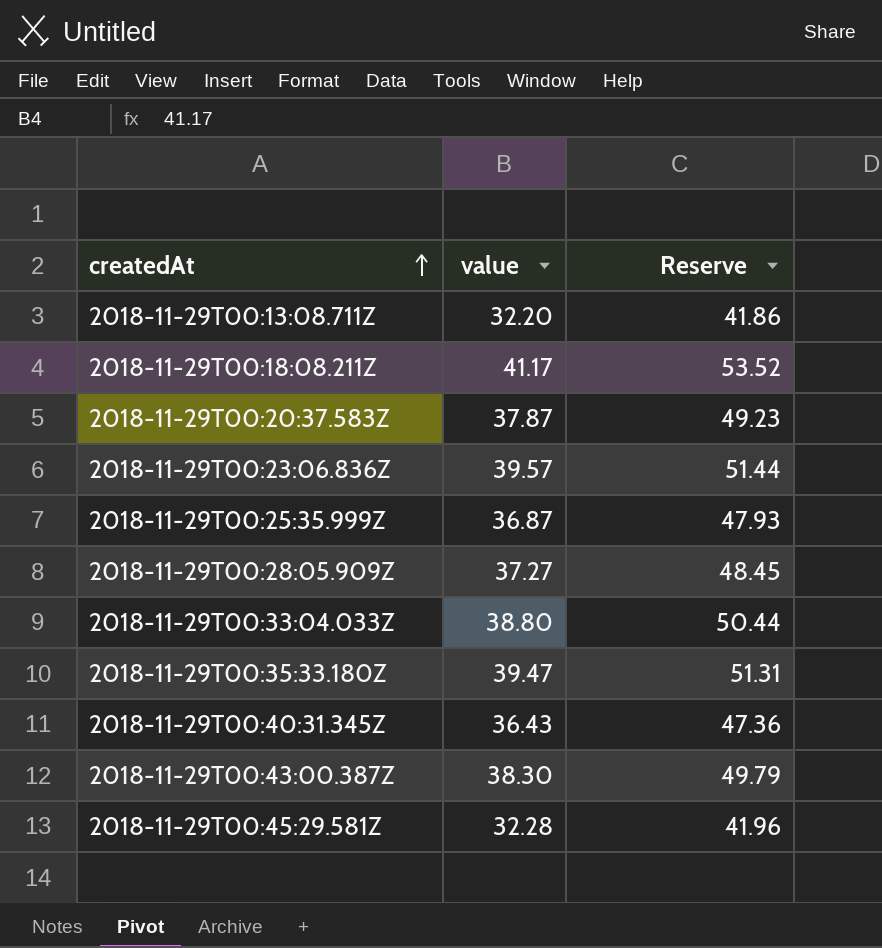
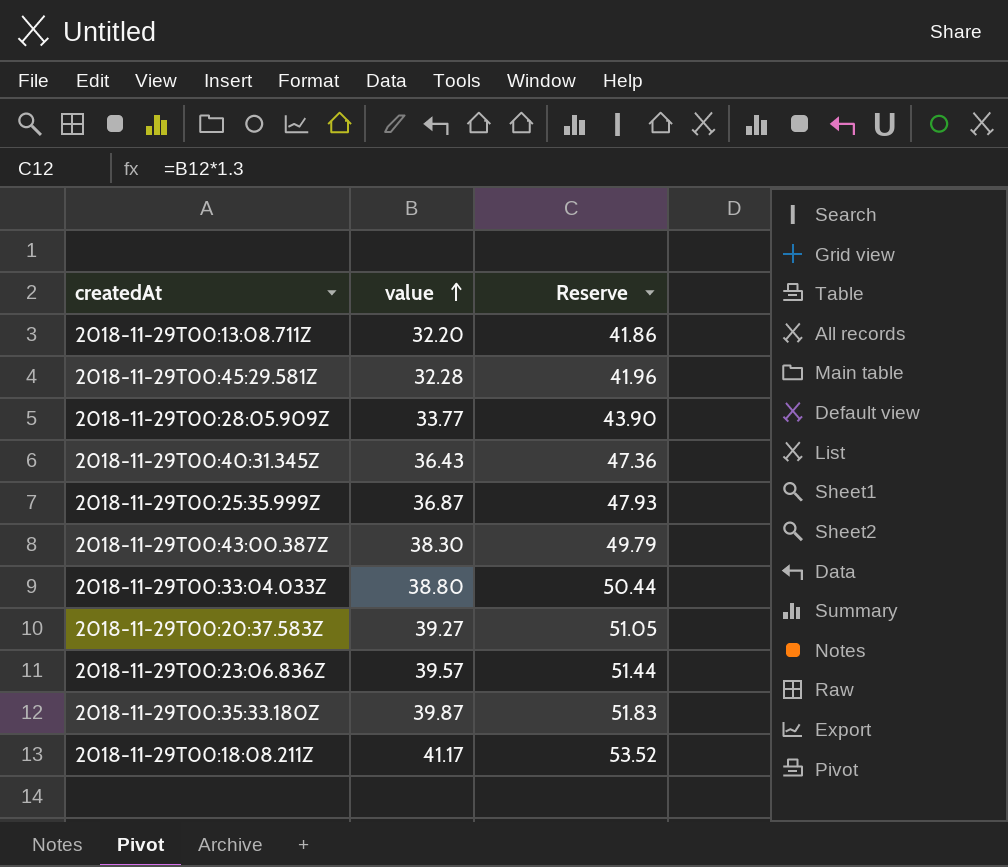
row order: createdAt ascending -> value ascending
2018-11-29T00:28:05.909Z | value: 37.27 -> 33.77
2018-11-29T00:28:05.909Z | Reserve: 48.45 -> 43.90
2018-11-29T00:20:37.583Z | value: 37.87 -> 39.27
2018-11-29T00:20:37.583Z | Reserve: 49.23 -> 51.05
2018-11-29T00:35:33.180Z | value: 39.47 -> 39.87
2018-11-29T00:35:33.180Z | Reserve: 51.31 -> 51.83

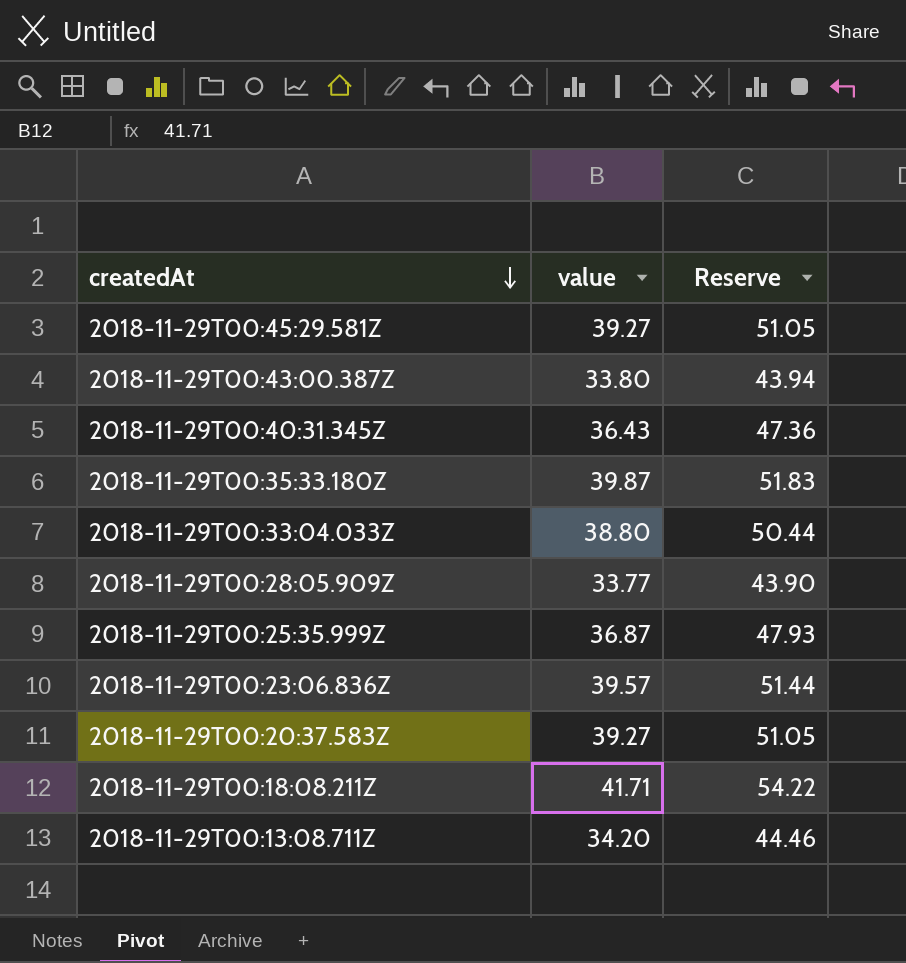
row order: value ascending -> createdAt descending
2018-11-29T00:45:29.581Z | value: 32.28 -> 39.27
2018-11-29T00:45:29.581Z | Reserve: 41.96 -> 51.05
2018-11-29T00:43:00.387Z | value: 38.30 -> 33.80
2018-11-29T00:43:00.387Z | Reserve: 49.79 -> 43.94
2018-11-29T00:18:08.211Z | value: 41.17 -> 41.71
2018-11-29T00:18:08.211Z | Reserve: 53.52 -> 54.22
2018-11-29T00:13:08.711Z | value: 32.20 -> 34.20
2018-11-29T00:13:08.711Z | Reserve: 41.86 -> 44.46

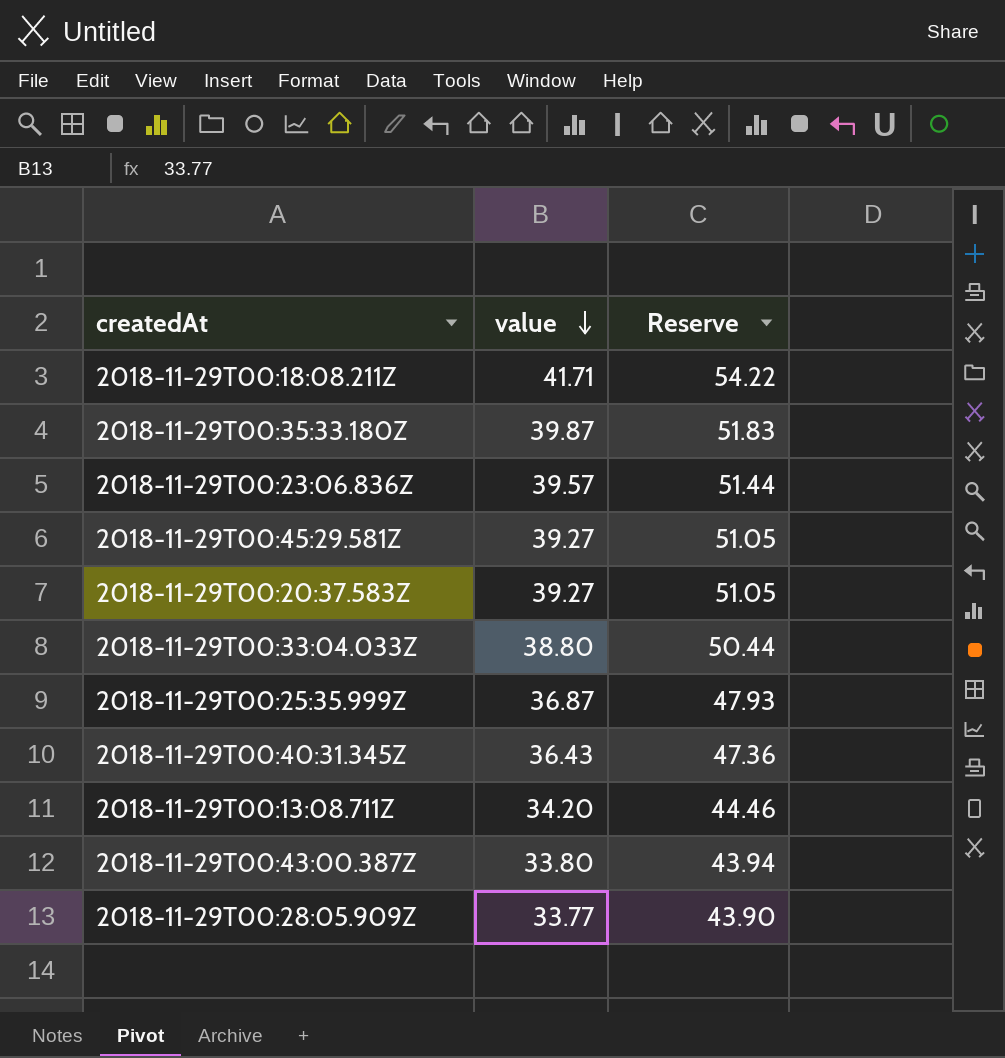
row order: createdAt descending -> value descending

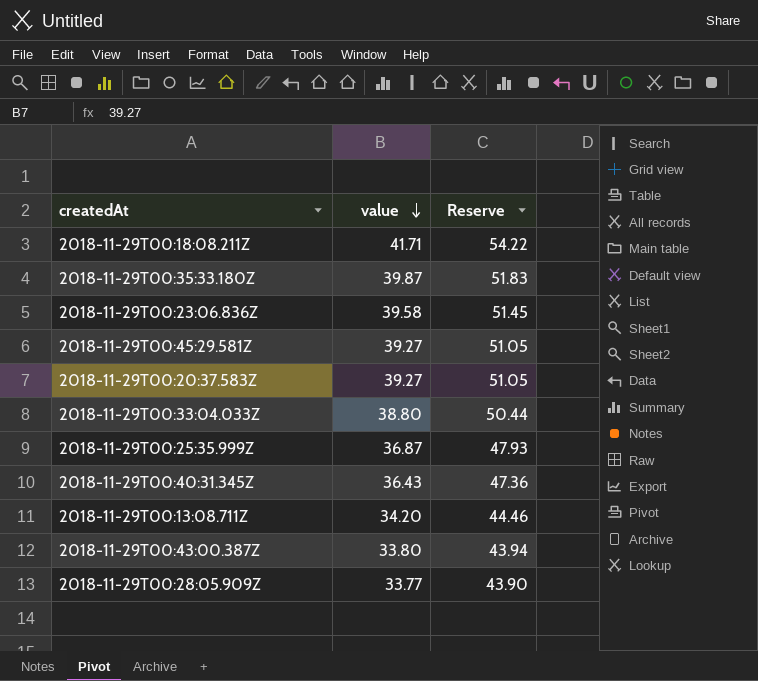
2018-11-29T00:23:06.836Z | value: 39.57 -> 39.58
2018-11-29T00:23:06.836Z | Reserve: 51.44 -> 51.45

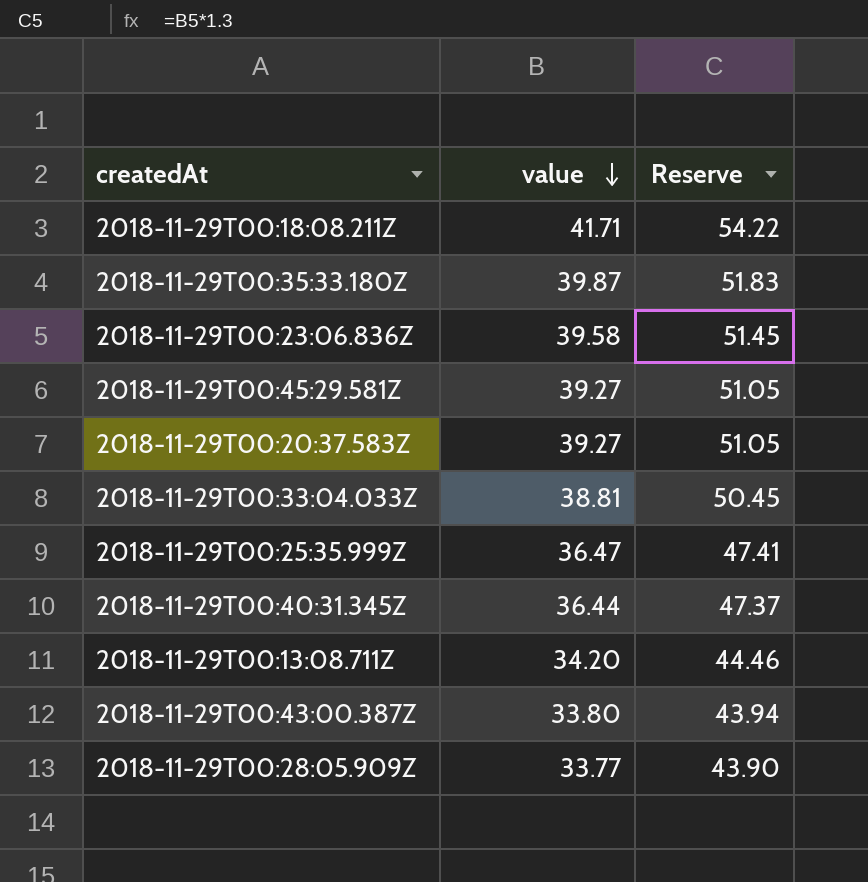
2018-11-29T00:33:04.033Z | value: 38.80 -> 38.81
2018-11-29T00:33:04.033Z | Reserve: 50.44 -> 50.45
2018-11-29T00:25:35.999Z | value: 36.87 -> 36.47
2018-11-29T00:25:35.999Z | Reserve: 47.93 -> 47.41
2018-11-29T00:40:31.345Z | value: 36.43 -> 36.44
2018-11-29T00:40:31.345Z | Reserve: 47.36 -> 47.37

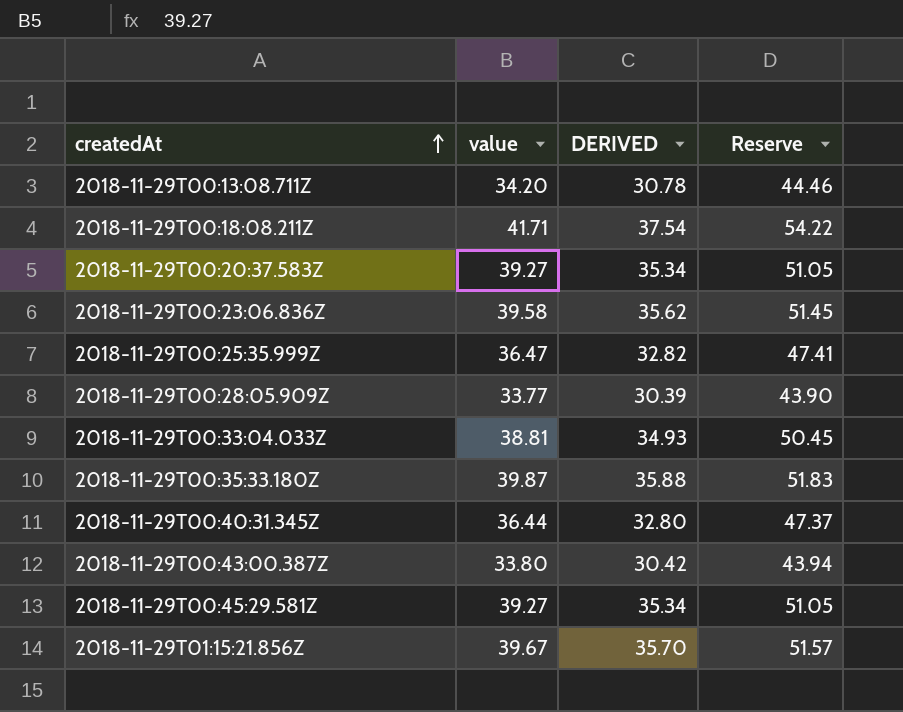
row order: value descending -> createdAt ascending
column DERIVED | formula: none -> [value] * 0.9
row 2018-11-29T01:15:21.856Z: none -> 39.67 | 35.70 | 51.57

